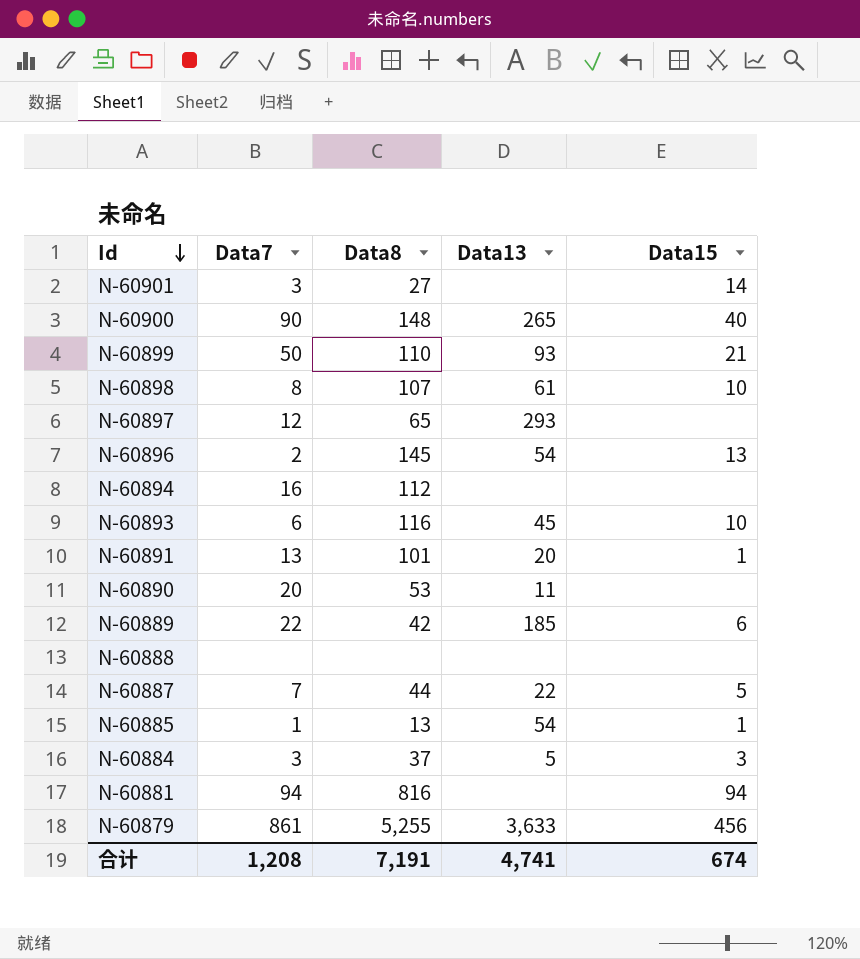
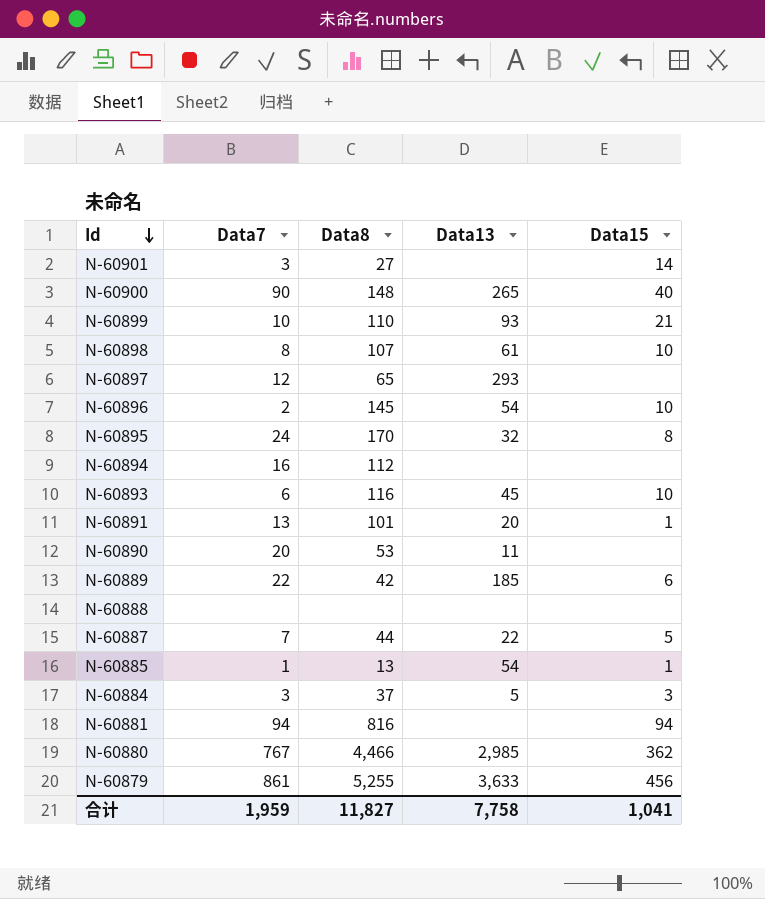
N-60899 | Data7: 50 -> 10
N-60896 | Data15: 13 -> 10
row N-60895: none -> 24 | 170 | 32 | 8
row N-60880: none -> 767 | 4,466 | 2,985 | 362
合计 | Data7: 1,208 -> 1,959
合计 | Data8: 7,191 -> 11,827
合计 | Data13: 4,741 -> 7,758
合计 | Data15: 674 -> 1,041

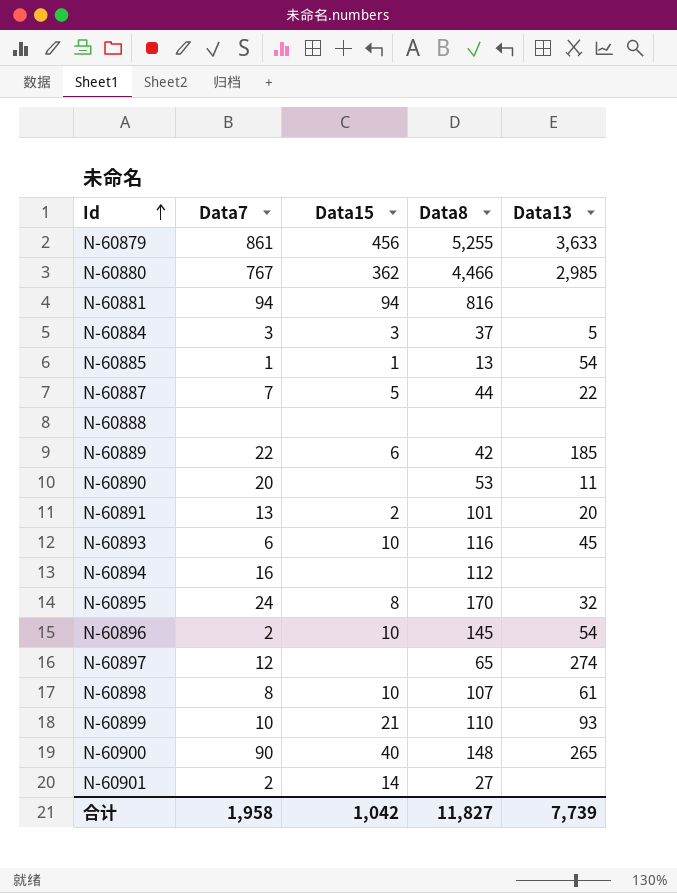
row order: Id descending -> Id ascending
column Data15 | position: 5 -> 3
N-60891 | Data15: 1 -> 2
N-60897 | Data13: 293 -> 274
N-60901 | Data7: 3 -> 2
合计 | Data7: 1,959 -> 1,958
合计 | Data15: 1,041 -> 1,042
合计 | Data13: 7,758 -> 7,739

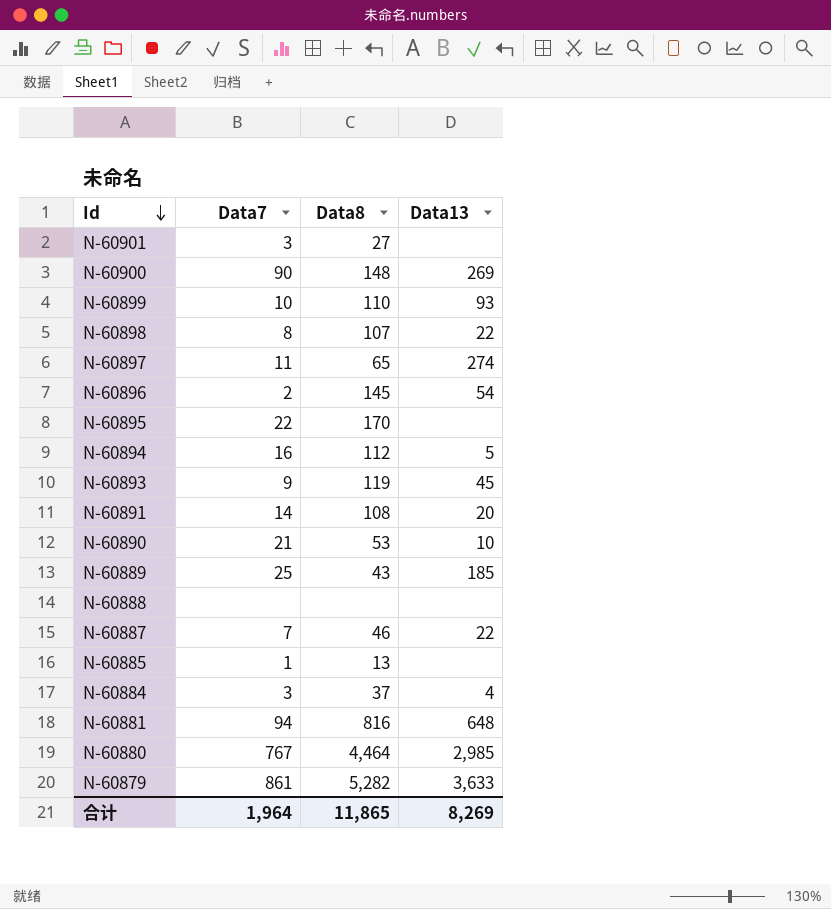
row order: Id ascending -> Id descending
column Data15 | position: 3 -> none
N-60901 | Data7: 2 -> 3
N-60900 | Data13: 265 -> 269
N-60898 | Data13: 61 -> 22
N-60897 | Data7: 12 -> 11
N-60895 | Data7: 24 -> 22
N-60895 | Data13: 32 -> none
N-60894 | Data13: none -> 5
N-60893 | Data7: 6 -> 9
N-60893 | Data8: 116 -> 119
N-60891 | Data7: 13 -> 14
N-60891 | Data8: 101 -> 108
N-60890 | Data7: 20 -> 21
N-60890 | Data13: 11 -> 10
N-60889 | Data7: 22 -> 25
N-60889 | Data8: 42 -> 43
N-60887 | Data8: 44 -> 46
N-60885 | Data13: 54 -> none
N-60884 | Data13: 5 -> 4
N-60881 | Data13: none -> 648
N-60880 | Data8: 4,466 -> 4,464
N-60879 | Data8: 5,255 -> 5,282
合计 | Data7: 1,958 -> 1,964
合计 | Data8: 11,827 -> 11,865
合计 | Data13: 7,739 -> 8,269

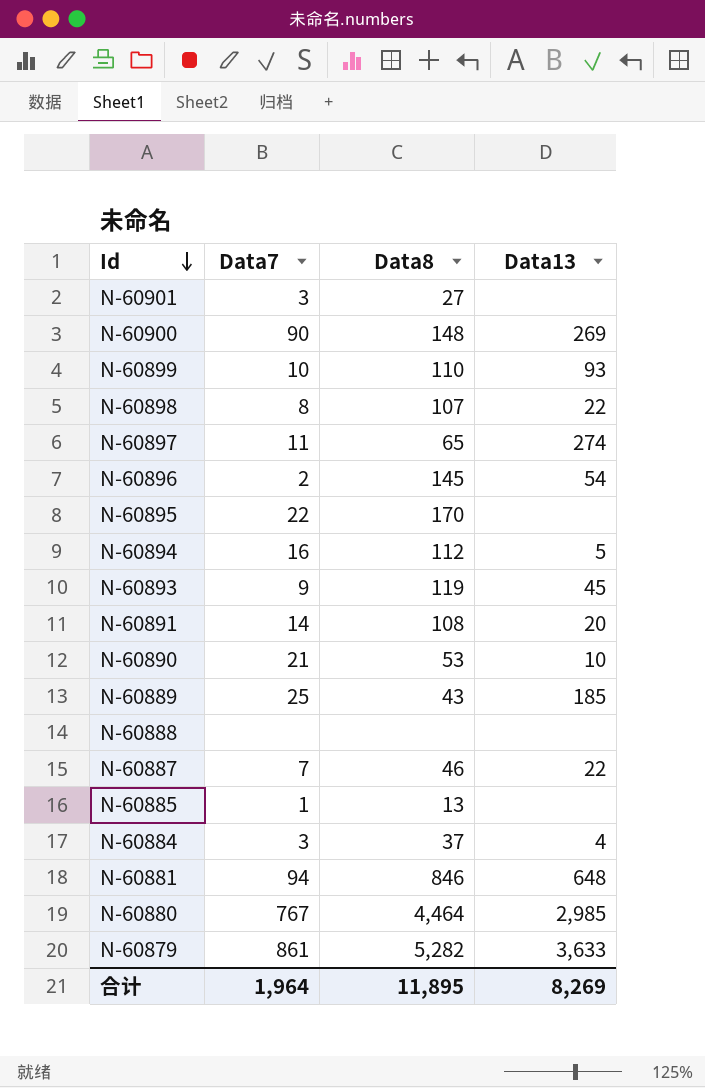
N-60881 | Data8: 816 -> 846
合计 | Data8: 11,865 -> 11,895

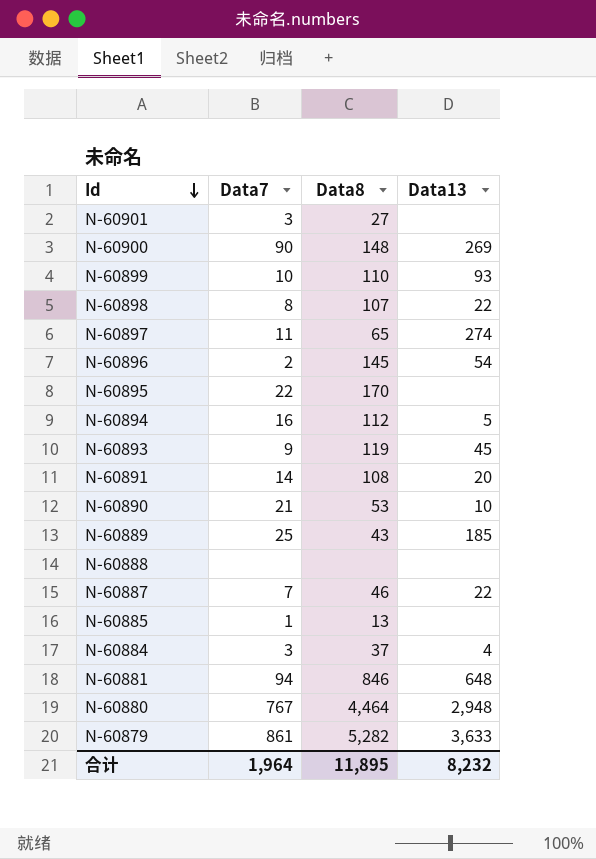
N-60880 | Data13: 2,985 -> 2,948
合计 | Data13: 8,269 -> 8,232

